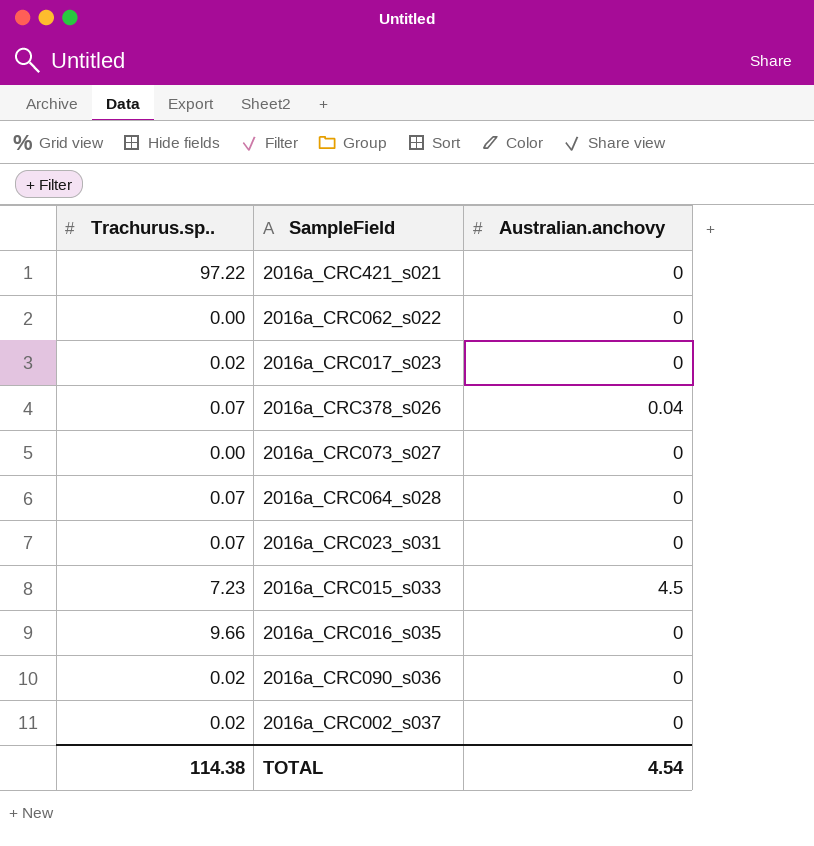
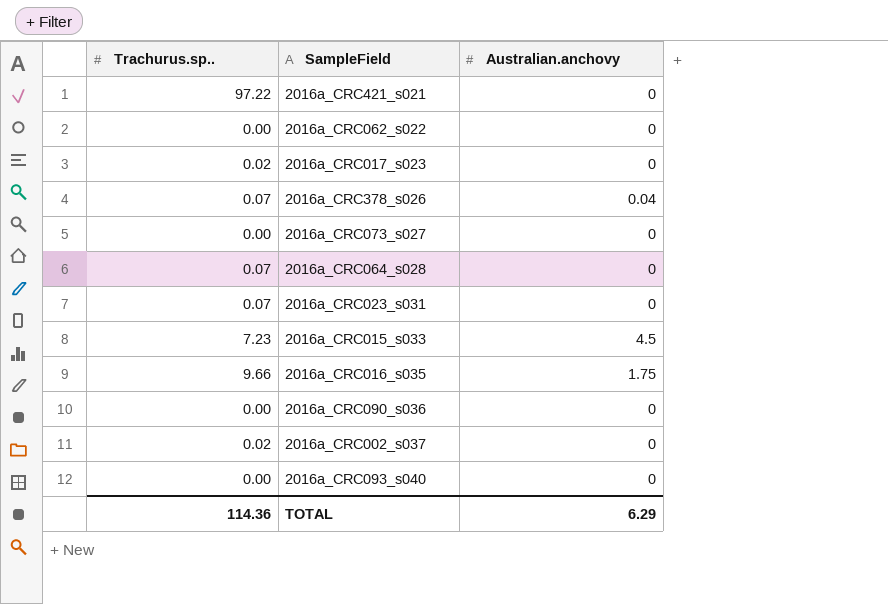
2016a_CRC016_s035 | Australian.anchovy: 0 -> 1.75
2016a_CRC090_s036 | Trachurus.sp..: 0.02 -> 0.00
row 2016a_CRC093_s040: none -> 0.00 | 0
TOTAL | Trachurus.sp..: 114.38 -> 114.36
TOTAL | Australian.anchovy: 4.54 -> 6.29

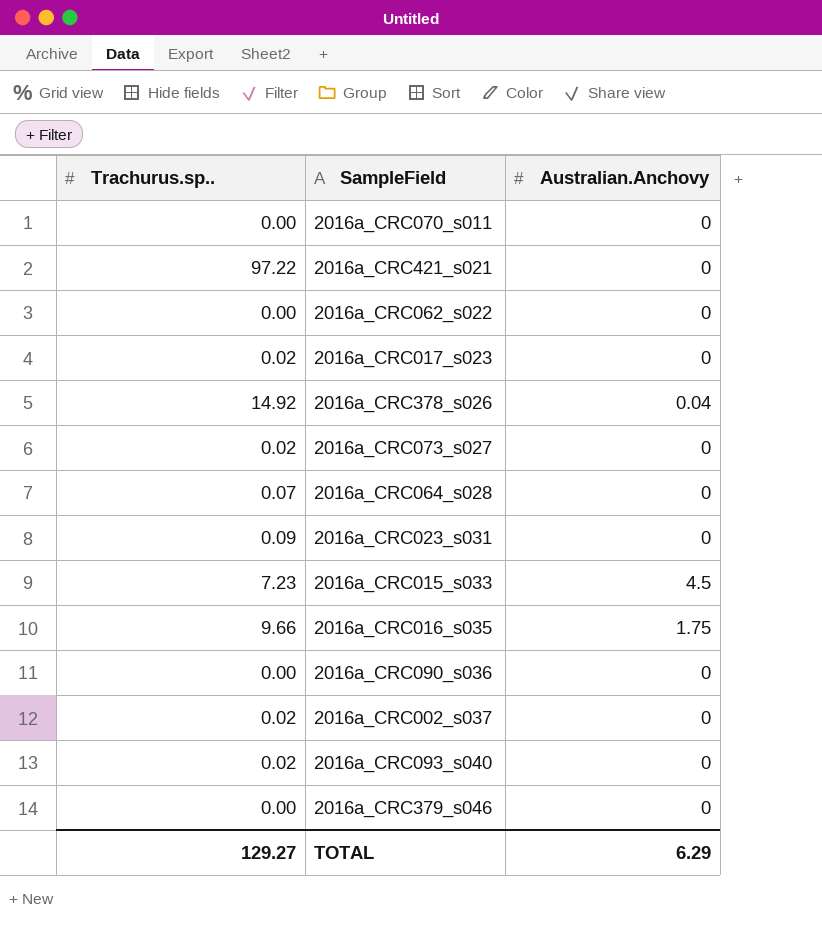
column name: Australian.anchovy -> Australian.Anchovy
row 2016a_CRC070_s011: none -> 0.00 | 0
2016a_CRC378_s026 | Trachurus.sp..: 0.07 -> 14.92
2016a_CRC073_s027 | Trachurus.sp..: 0.00 -> 0.02
2016a_CRC023_s031 | Trachurus.sp..: 0.07 -> 0.09
2016a_CRC093_s040 | Trachurus.sp..: 0.00 -> 0.02
row 2016a_CRC379_s046: none -> 0.00 | 0
TOTAL | Trachurus.sp..: 114.36 -> 129.27

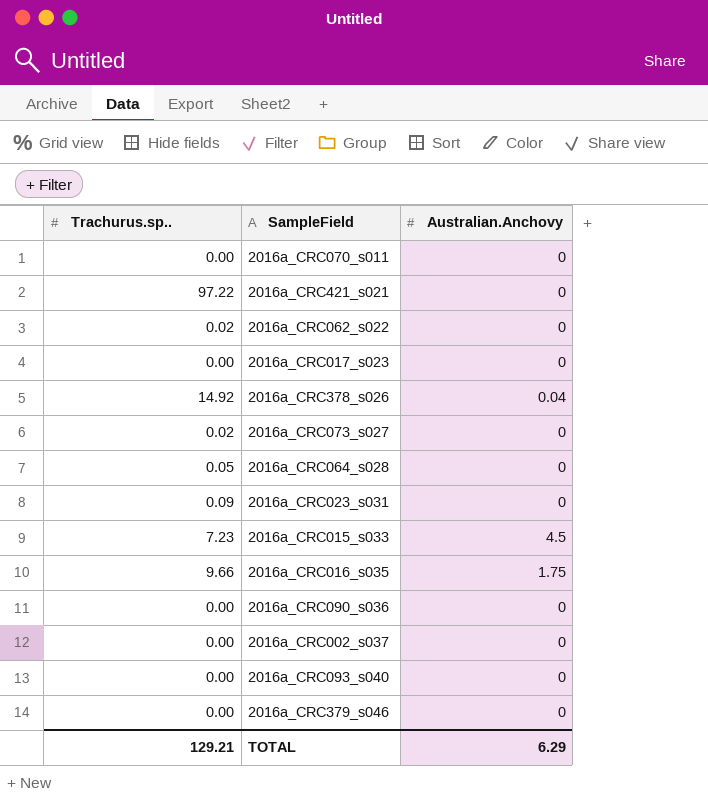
2016a_CRC062_s022 | Trachurus.sp..: 0.00 -> 0.02
2016a_CRC017_s023 | Trachurus.sp..: 0.02 -> 0.00
2016a_CRC064_s028 | Trachurus.sp..: 0.07 -> 0.05
2016a_CRC002_s037 | Trachurus.sp..: 0.02 -> 0.00
2016a_CRC093_s040 | Trachurus.sp..: 0.02 -> 0.00
TOTAL | Trachurus.sp..: 129.27 -> 129.21

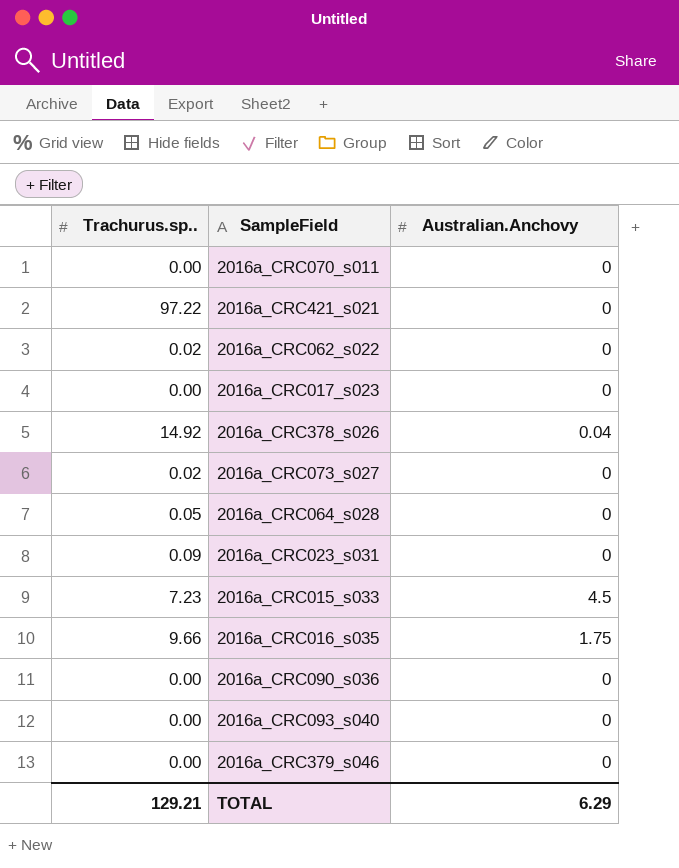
row 2016a_CRC002_s037: 0.00 | 0 -> none

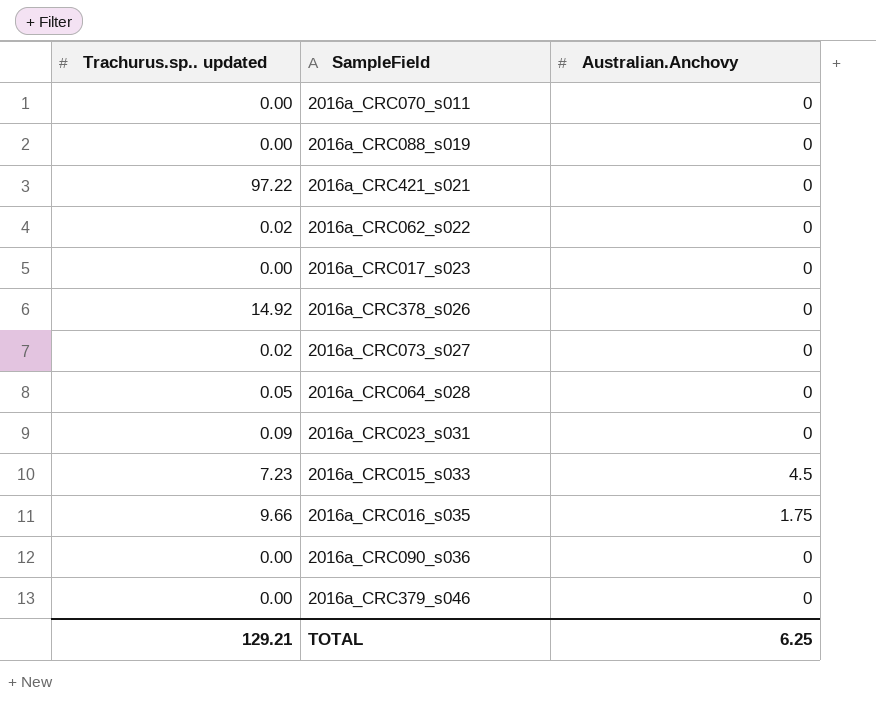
column name: Trachurus.sp.. -> Trachurus.sp.. updated
row 2016a_CRC093_s040: 0.00 | 0 -> none
row 2016a_CRC088_s019: none -> 0.00 | 0
2016a_CRC378_s026 | Australian.Anchovy: 0.04 -> 0
TOTAL | Australian.Anchovy: 6.29 -> 6.25

